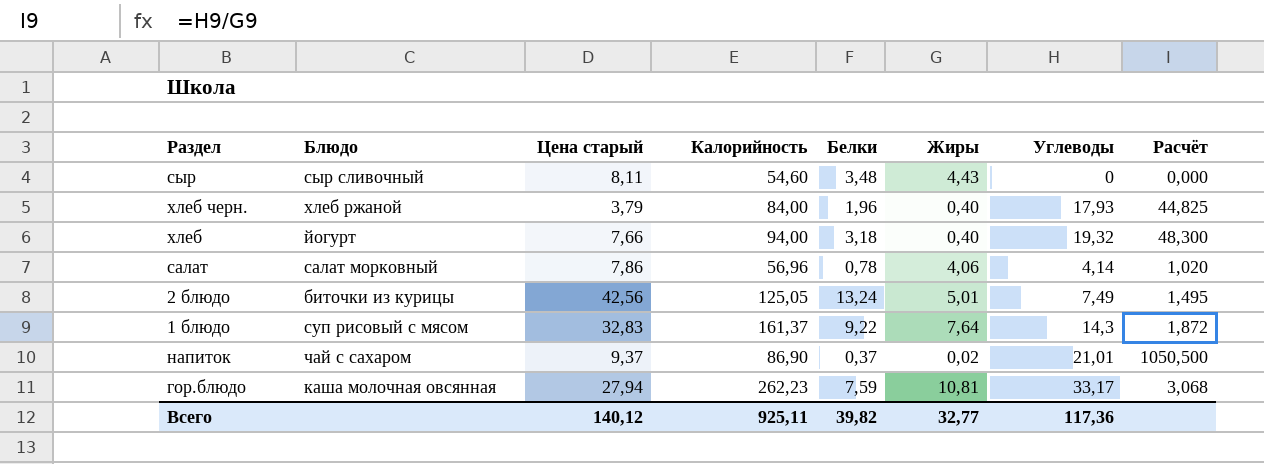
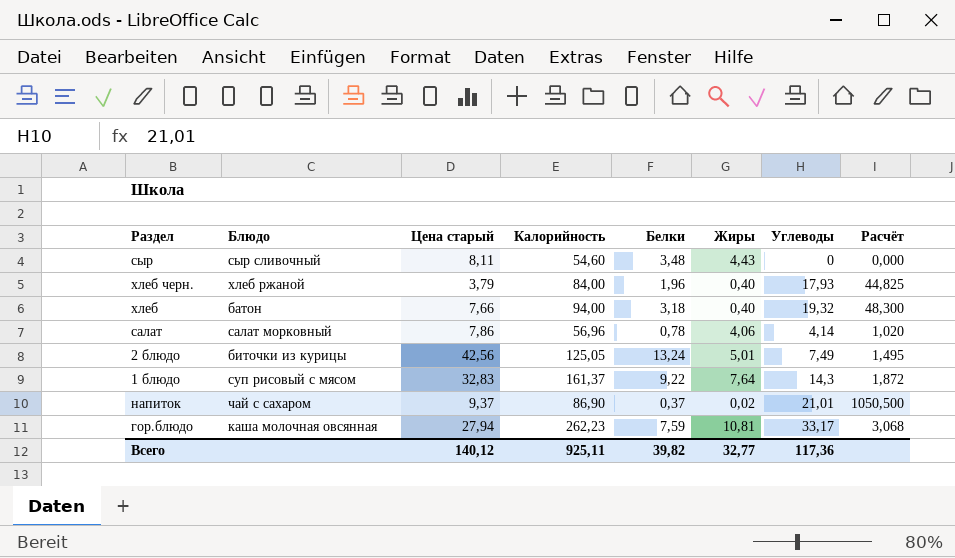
хлеб | Блюдо: йогурт -> батон

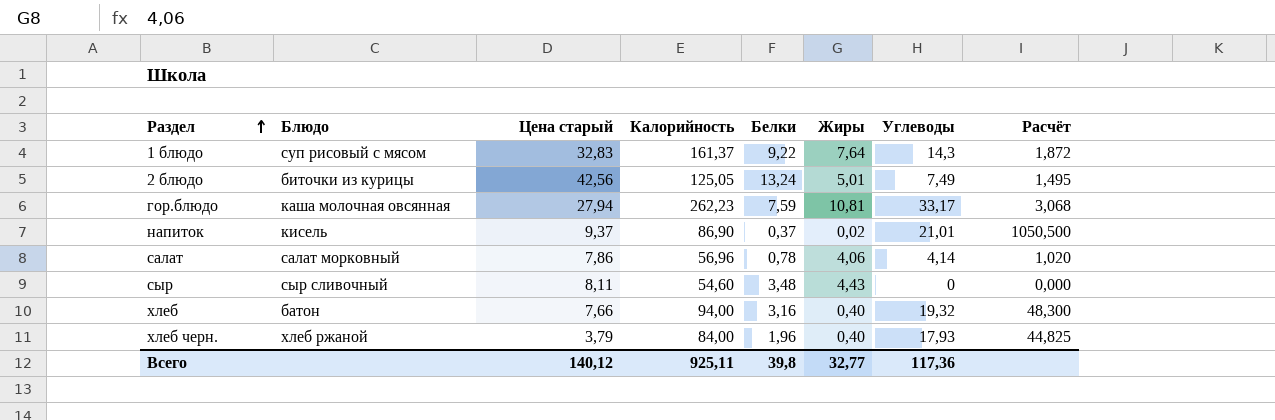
row order: none -> Раздел ascending
напиток | Блюдо: чай с сахаром -> кисель
хлеб | Белки: 3,18 -> 3,16
Всего | Белки: 39,82 -> 39,8

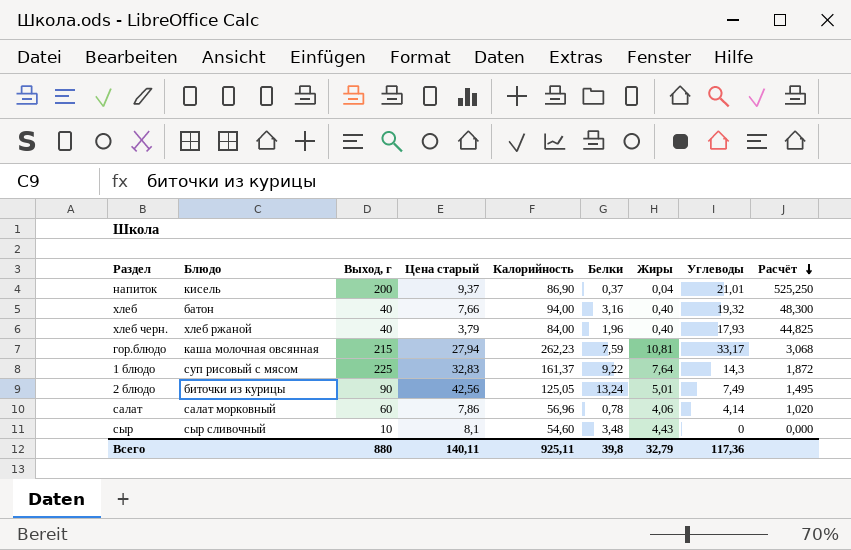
row order: Раздел ascending -> Расчёт descending
column Выход, г | position: none -> 3
напиток | Жиры: 0,02 -> 0,04
напиток | Расчёт: 1050,500 -> 525,250
сыр | Цена старый: 8,11 -> 8,1
Всего | Цена старый: 140,12 -> 140,11
Всего | Жиры: 32,77 -> 32,79

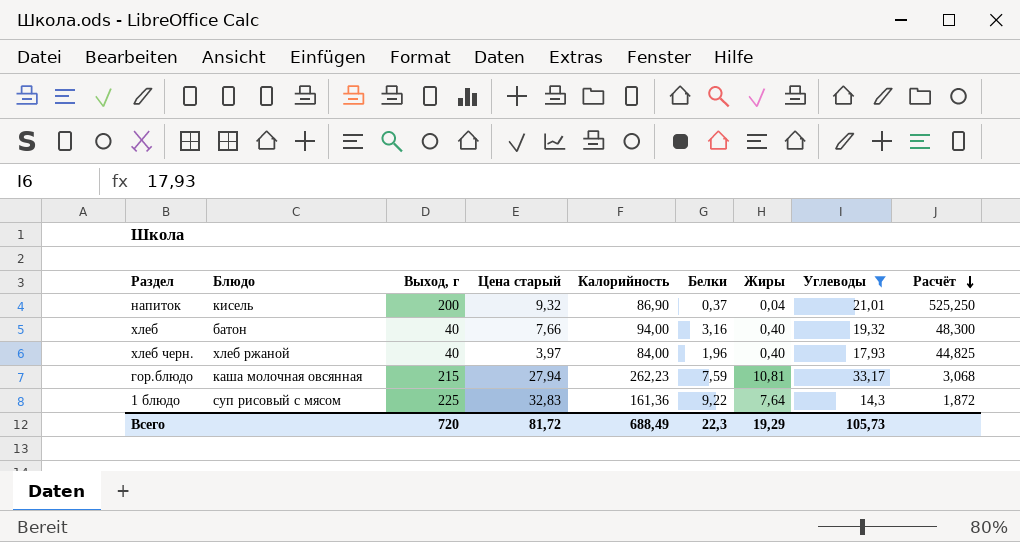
filter: none -> Углеводы >= 14,3
напиток | Цена старый: 9,37 -> 9,32
хлеб черн. | Цена старый: 3,79 -> 3,97
1 блюдо | Калорийность: 161,37 -> 161,36
Всего | Выход, г: 880 -> 720
Всего | Цена старый: 140,11 -> 81,72
Всего | Калорийность: 925,11 -> 688,49
Всего | Белки: 39,8 -> 22,3
Всего | Жиры: 32,79 -> 19,29
Всего | Углеводы: 117,36 -> 105,73

